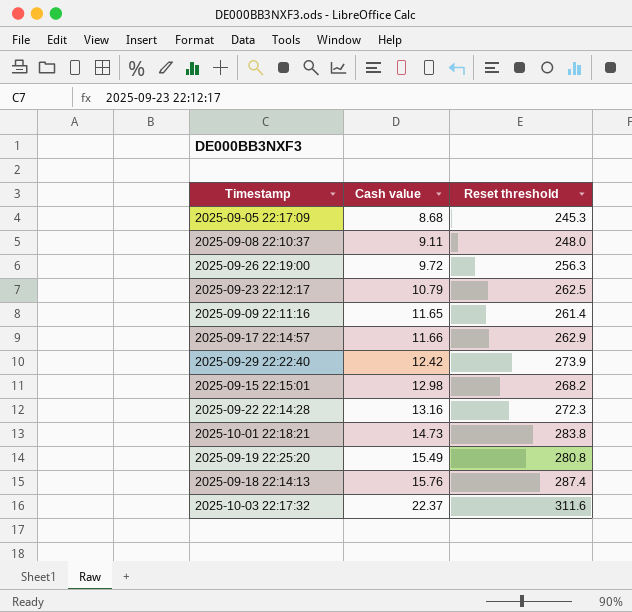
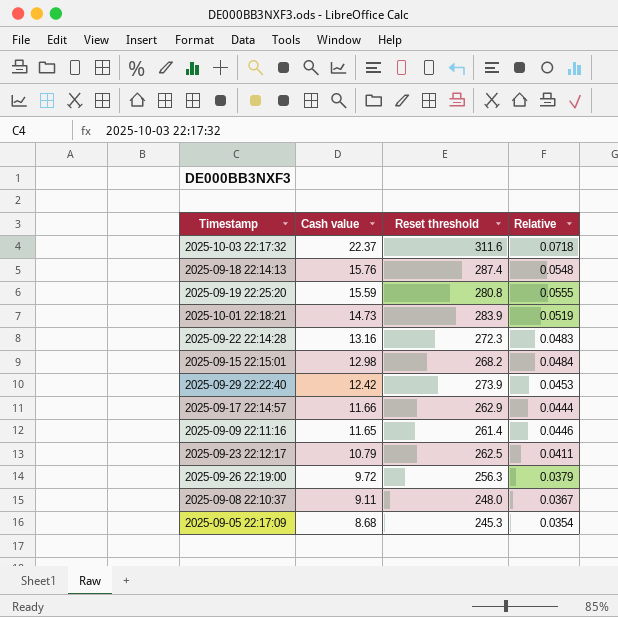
row order: Cash value ascending -> Cash value descending
column Relative | formula: none -> [Cash value] / [Reset threshold]
2025-09-19 22:25:20 | Cash value: 15.49 -> 15.59
2025-10-01 22:18:21 | Reset threshold: 283.8 -> 283.9

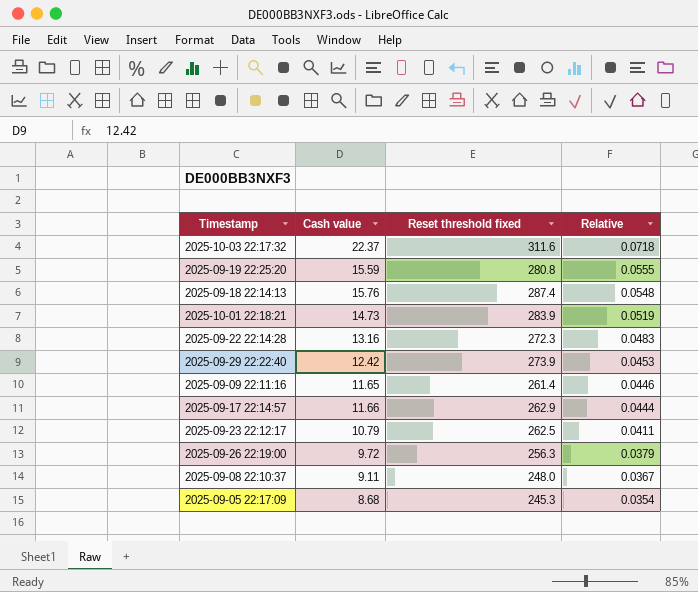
row order: Cash value descending -> Relative descending
column name: Reset threshold -> Reset threshold fixed
row 2025-09-15 22:15:01: 12.98 | 268.2 | 0.0484 -> none

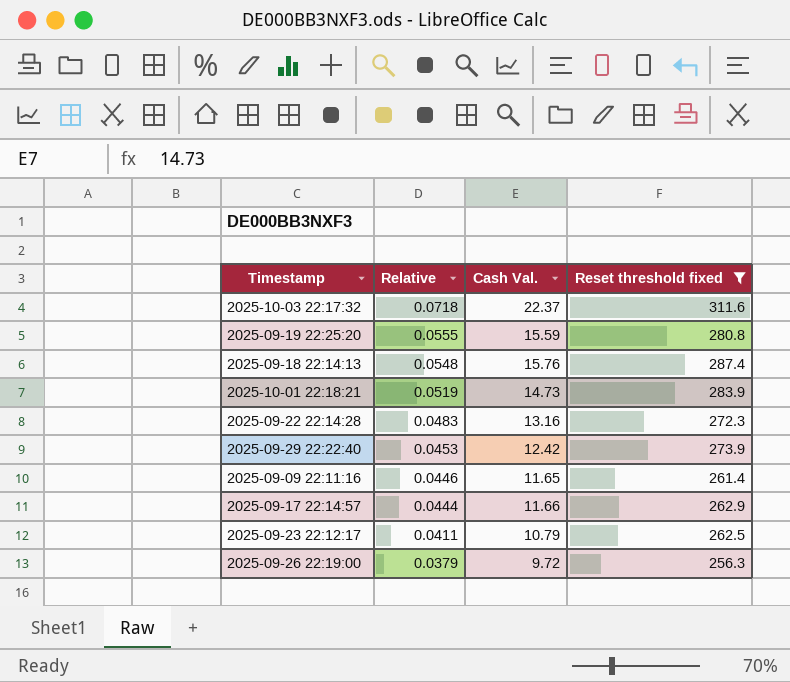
filter: none -> Reset threshold fixed >= 256.3
column Relative | position: 4 -> 2
column name: Cash value -> Cash Val.

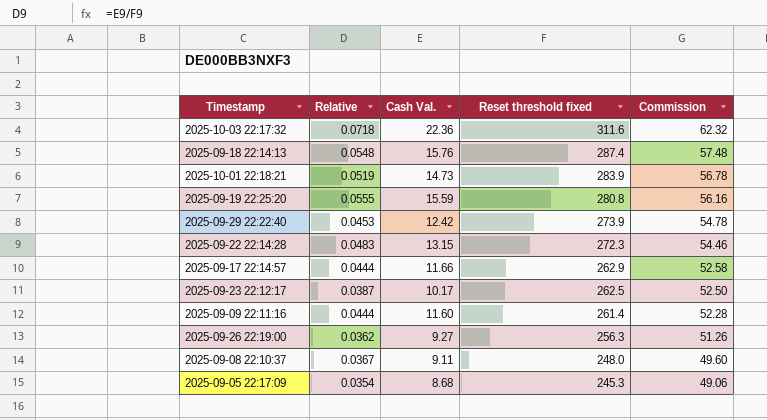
filter: Reset threshold fixed >= 256.3 -> none
row order: Relative descending -> Reset threshold fixed descending
column Commission | formula: none -> [Reset threshold fixed] * 0.2
2025-10-03 22:17:32 | Cash Val.: 22.37 -> 22.36
2025-09-22 22:14:28 | Cash Val.: 13.16 -> 13.15
2025-09-23 22:12:17 | Relative: 0.0411 -> 0.0387
2025-09-23 22:12:17 | Cash Val.: 10.79 -> 10.17
2025-09-09 22:11:16 | Relative: 0.0446 -> 0.0444
2025-09-09 22:11:16 | Cash Val.: 11.65 -> 11.60
2025-09-26 22:19:00 | Relative: 0.0379 -> 0.0362
2025-09-26 22:19:00 | Cash Val.: 9.72 -> 9.27

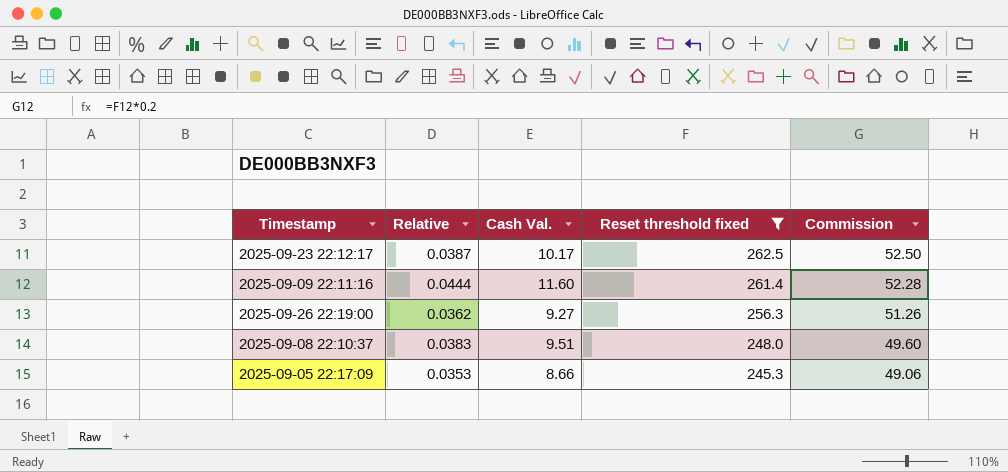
filter: none -> Reset threshold fixed <= 262.5
2025-09-08 22:10:37 | Relative: 0.0367 -> 0.0383
2025-09-08 22:10:37 | Cash Val.: 9.11 -> 9.51
2025-09-05 22:17:09 | Relative: 0.0354 -> 0.0353
2025-09-05 22:17:09 | Cash Val.: 8.68 -> 8.66

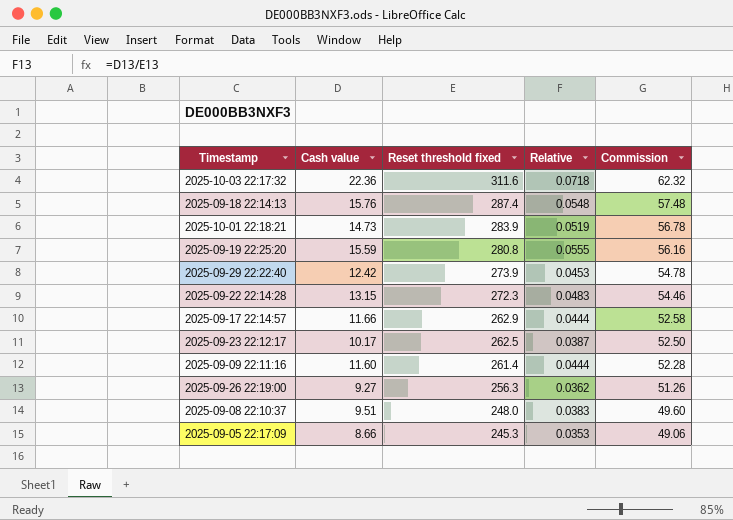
filter: Reset threshold fixed <= 262.5 -> none
column name: Cash Val. -> Cash value
column Relative | position: 2 -> 4

